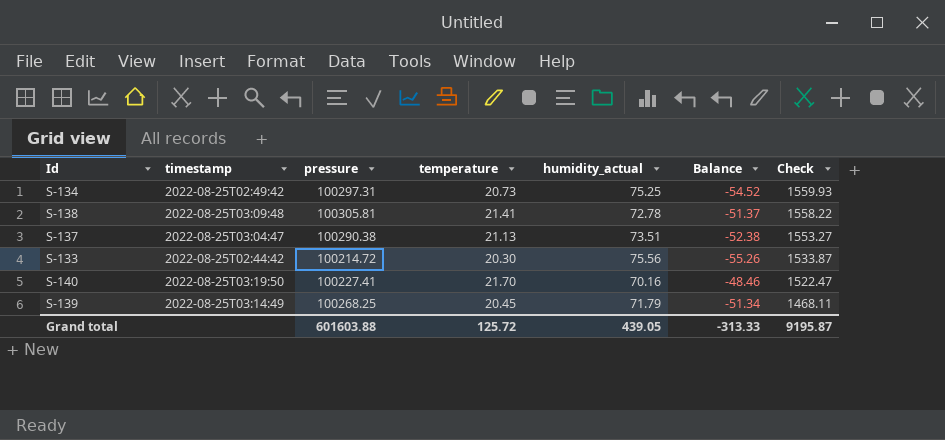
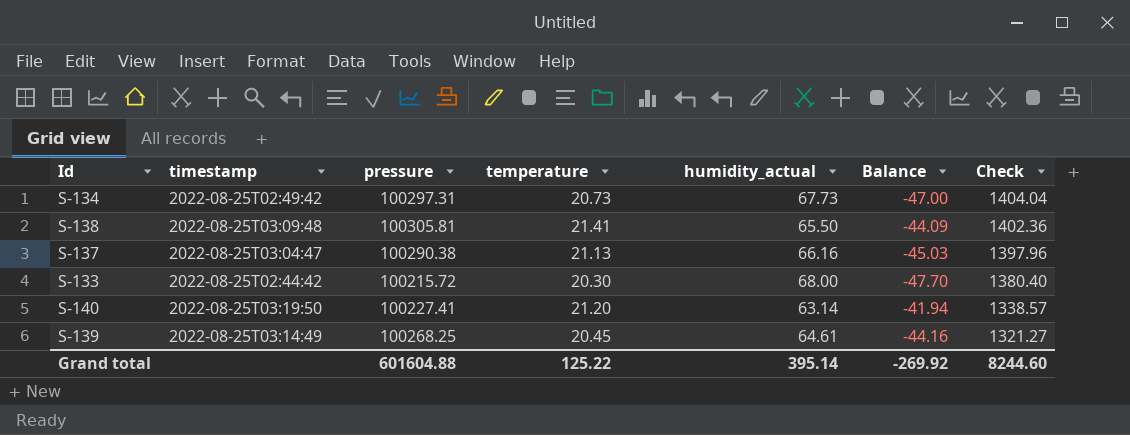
S-134 | humidity_actual: 75.25 -> 67.73
S-134 | Balance: -54.52 -> -47.00
S-134 | Check: 1559.93 -> 1404.04
S-138 | humidity_actual: 72.78 -> 65.50
S-138 | Balance: -51.37 -> -44.09
S-138 | Check: 1558.22 -> 1402.36
S-137 | humidity_actual: 73.51 -> 66.16
S-137 | Balance: -52.38 -> -45.03
S-137 | Check: 1553.27 -> 1397.96
S-133 | pressure: 100214.72 -> 100215.72
S-133 | humidity_actual: 75.56 -> 68.00
S-133 | Balance: -55.26 -> -47.70
S-133 | Check: 1533.87 -> 1380.40
S-140 | temperature: 21.70 -> 21.20
S-140 | humidity_actual: 70.16 -> 63.14
S-140 | Balance: -48.46 -> -41.94
S-140 | Check: 1522.47 -> 1338.57
S-139 | humidity_actual: 71.79 -> 64.61
S-139 | Balance: -51.34 -> -44.16
S-139 | Check: 1468.11 -> 1321.27
Grand total | pressure: 601603.88 -> 601604.88
Grand total | temperature: 125.72 -> 125.22
Grand total | humidity_actual: 439.05 -> 395.14
Grand total | Balance: -313.33 -> -269.92
Grand total | Check: 9195.87 -> 8244.60

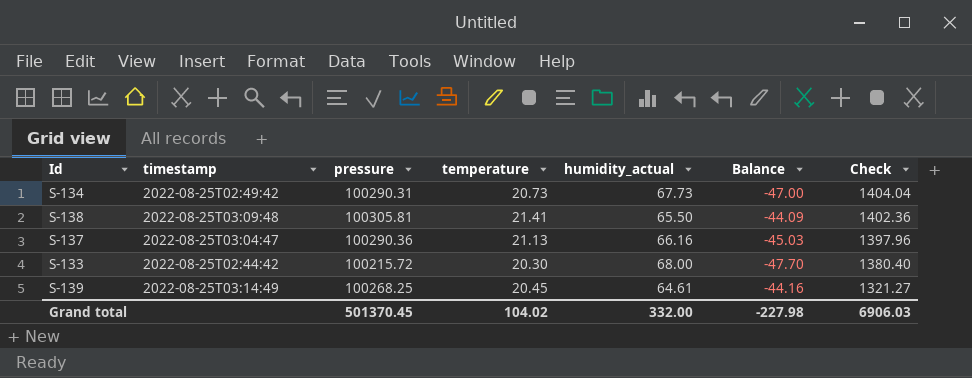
row S-140: 2022-08-25T03:19:50 | 100227.41 | 21.20 | 63.14 | -41.94 | 1338.57 -> none
S-134 | pressure: 100297.31 -> 100290.31
S-137 | pressure: 100290.38 -> 100290.36
Grand total | pressure: 601604.88 -> 501370.45
Grand total | temperature: 125.22 -> 104.02
Grand total | humidity_actual: 395.14 -> 332.00
Grand total | Balance: -269.92 -> -227.98
Grand total | Check: 8244.60 -> 6906.03

